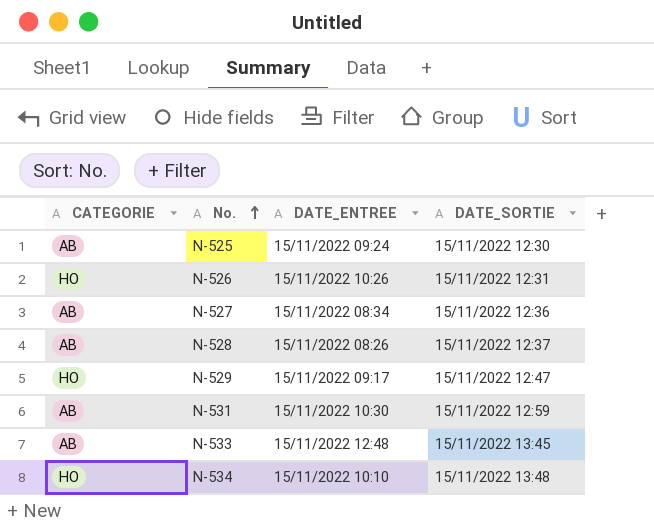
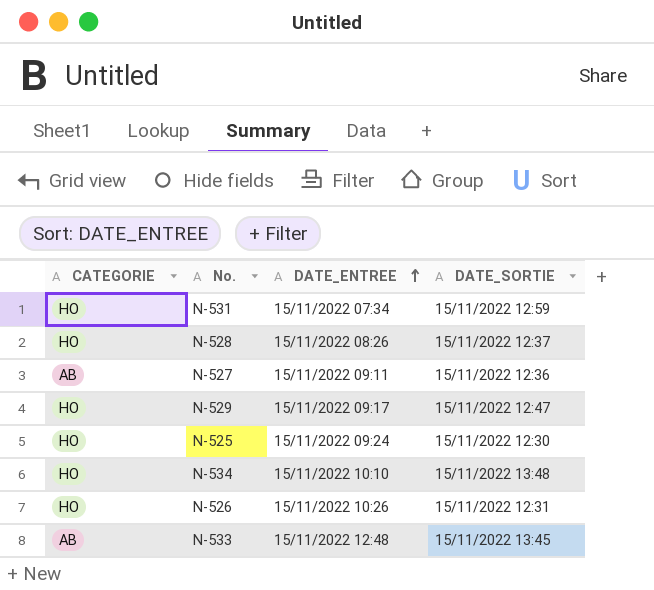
row order: No. ascending -> DATE_ENTREE ascending
N-531 | CATEGORIE: AB -> HO
N-531 | DATE_ENTREE: 15/11/2022 10:30 -> 15/11/2022 07:34
N-528 | CATEGORIE: AB -> HO
N-527 | DATE_ENTREE: 15/11/2022 08:34 -> 15/11/2022 09:11
N-525 | CATEGORIE: AB -> HO

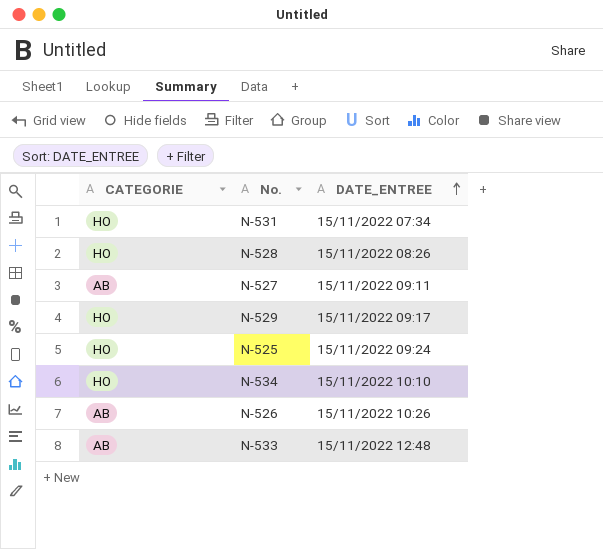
column DATE_SORTIE | position: 4 -> none
N-526 | CATEGORIE: HO -> AB

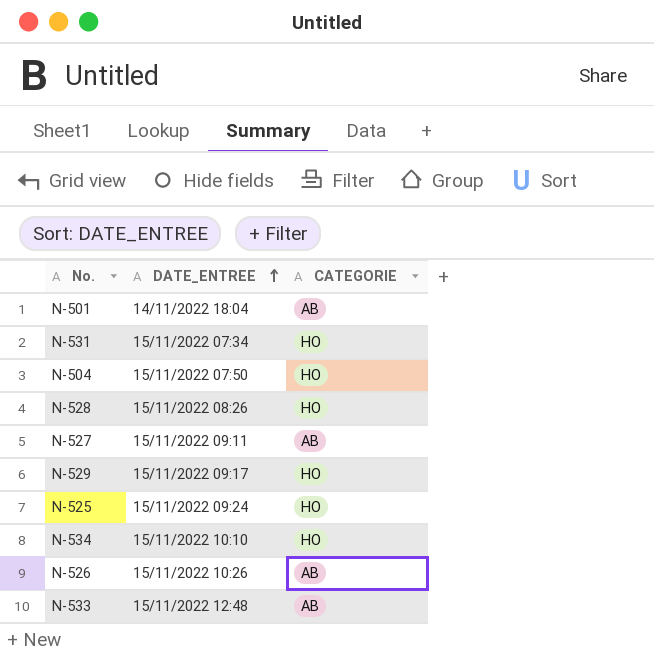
column CATEGORIE | position: 1 -> 3
row N-501: none -> 14/11/2022 18:04 | AB
row N-504: none -> 15/11/2022 07:50 | HO

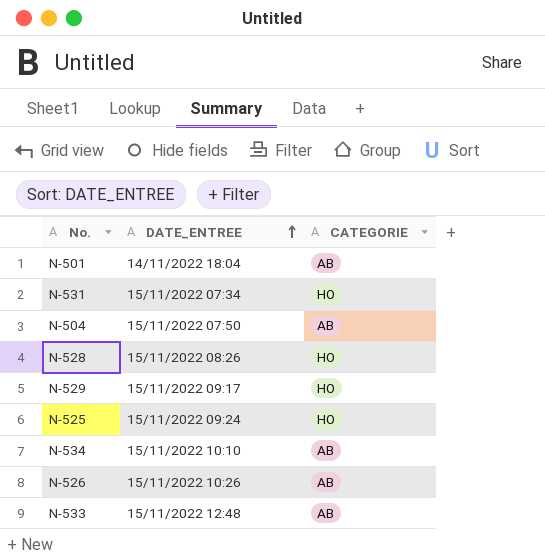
row N-527: 15/11/2022 09:11 | AB -> none
N-504 | CATEGORIE: HO -> AB
N-534 | CATEGORIE: HO -> AB

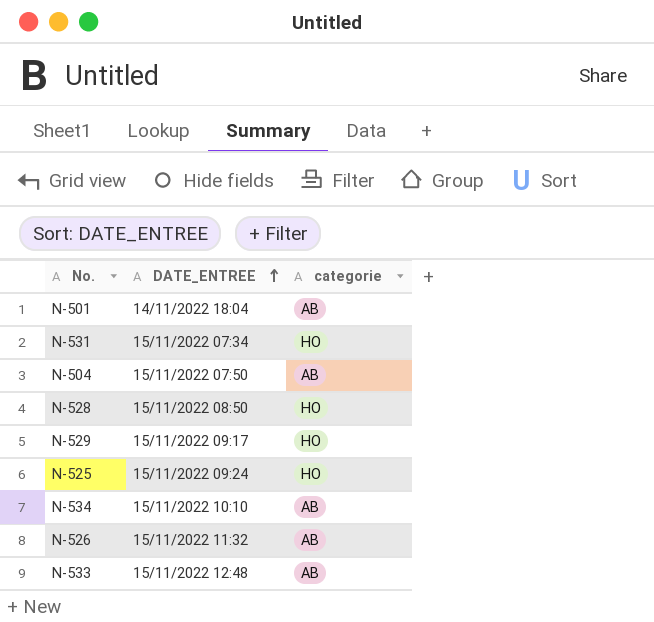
column name: CATEGORIE -> categorie
N-528 | DATE_ENTREE: 15/11/2022 08:26 -> 15/11/2022 08:50
N-526 | DATE_ENTREE: 15/11/2022 10:26 -> 15/11/2022 11:32

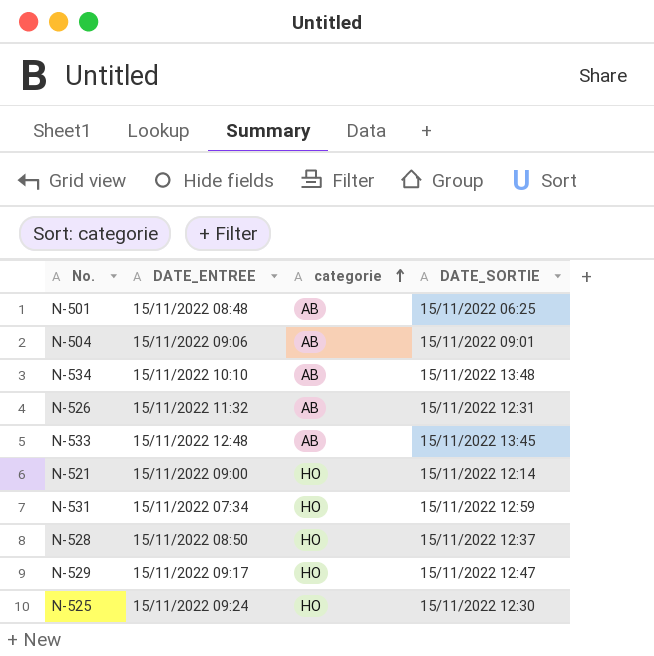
row order: DATE_ENTREE ascending -> categorie ascending
column DATE_SORTIE | position: none -> 4
N-501 | DATE_ENTREE: 14/11/2022 18:04 -> 15/11/2022 08:48
N-504 | DATE_ENTREE: 15/11/2022 07:50 -> 15/11/2022 09:06
row N-521: none -> 15/11/2022 09:00 | HO | 15/11/2022 12:14

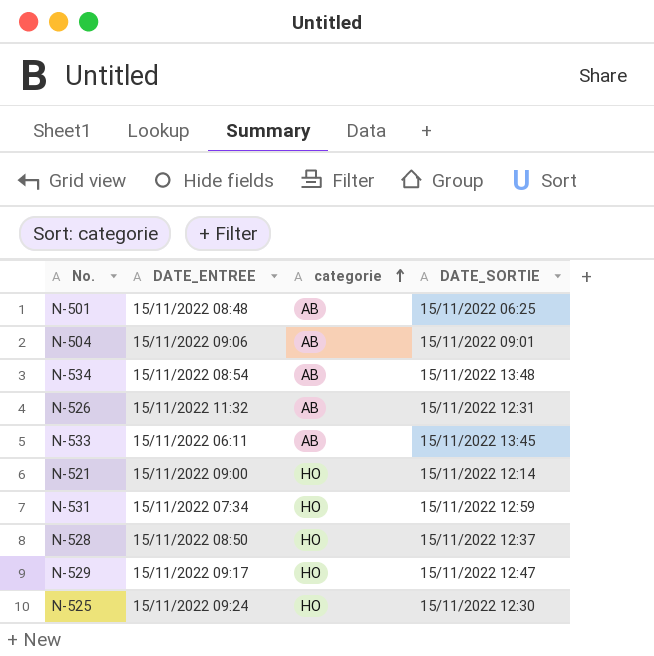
N-534 | DATE_ENTREE: 15/11/2022 10:10 -> 15/11/2022 08:54
N-533 | DATE_ENTREE: 15/11/2022 12:48 -> 15/11/2022 06:11

